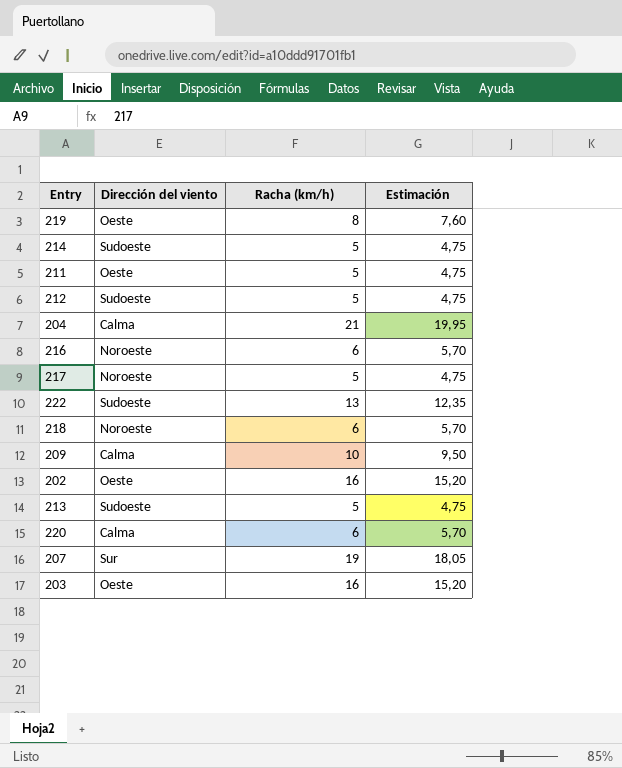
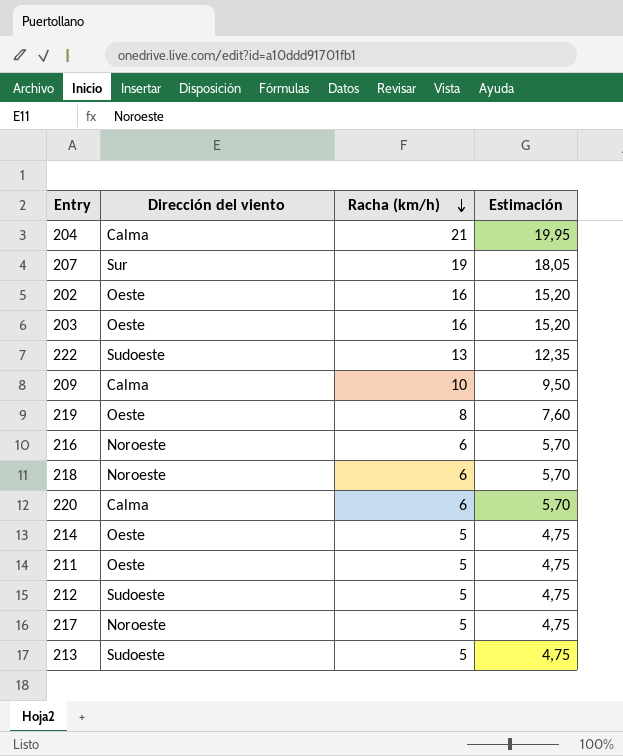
row order: none -> Racha (km/h) descending
214 | Dirección del viento: Sudoeste -> Oeste

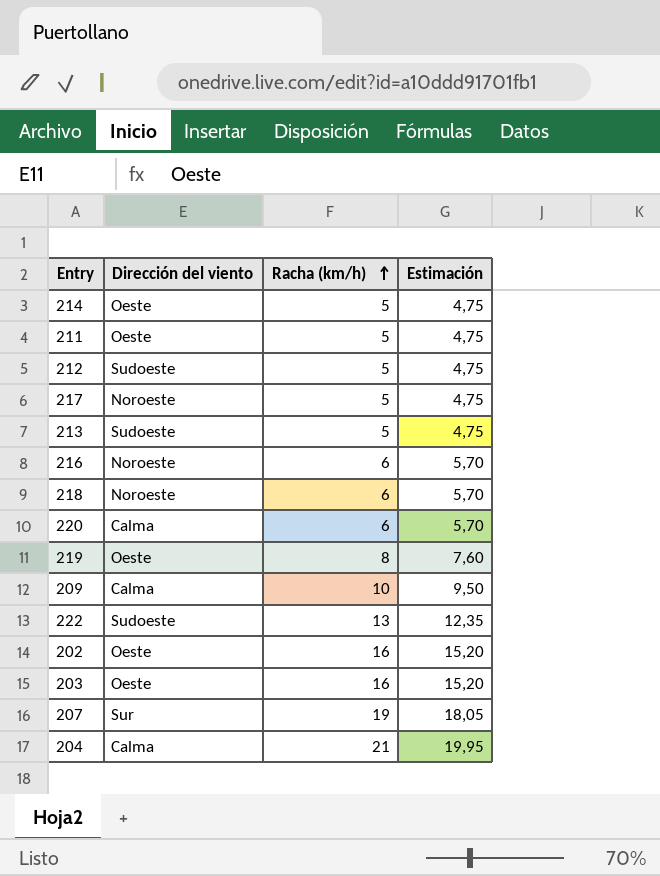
row order: Racha (km/h) descending -> Racha (km/h) ascending

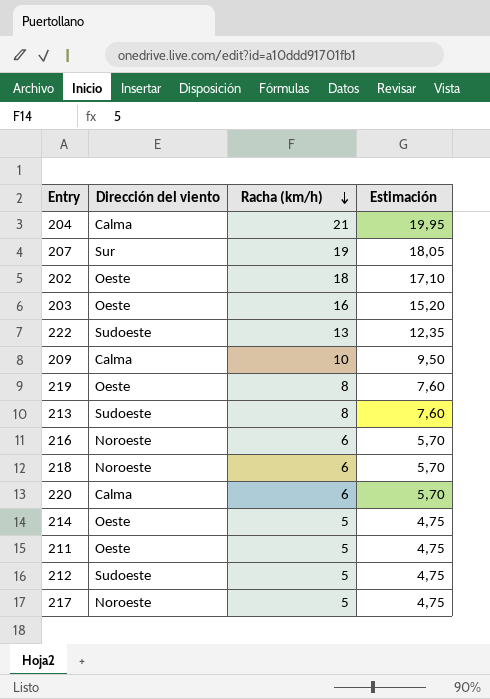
row order: Racha (km/h) ascending -> Racha (km/h) descending
202 | Racha (km/h): 16 -> 18
202 | Estimación: 15,20 -> 17,10
213 | Racha (km/h): 5 -> 8
213 | Estimación: 4,75 -> 7,60

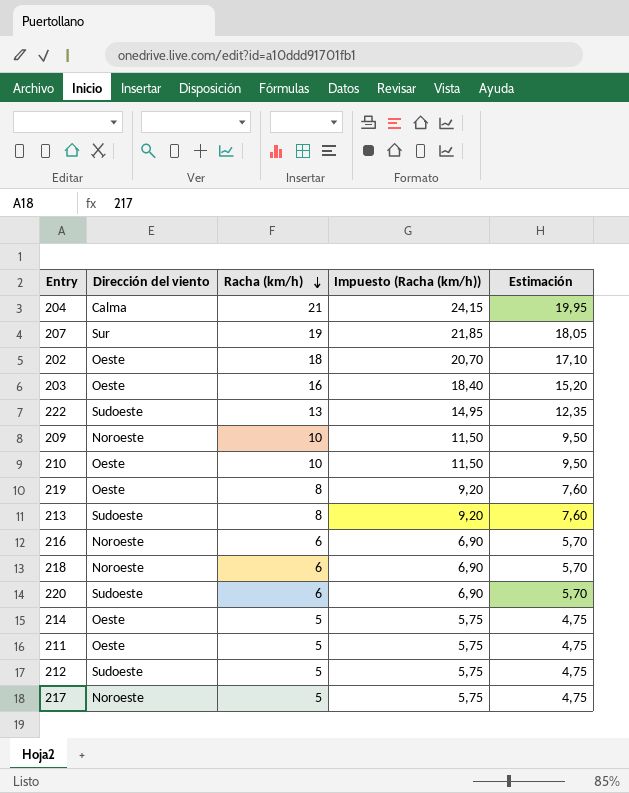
column Impuesto (Racha (km/h)) | formula: none -> [Racha (km/h)] * 1,15
209 | Dirección del viento: Calma -> Noroeste
row 210: none -> Oeste | 10 | 11,50 | 9,50
220 | Dirección del viento: Calma -> Sudoeste

